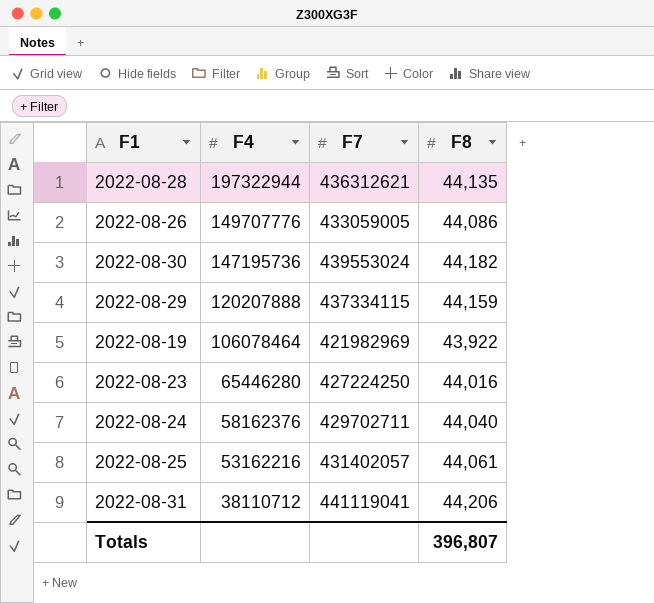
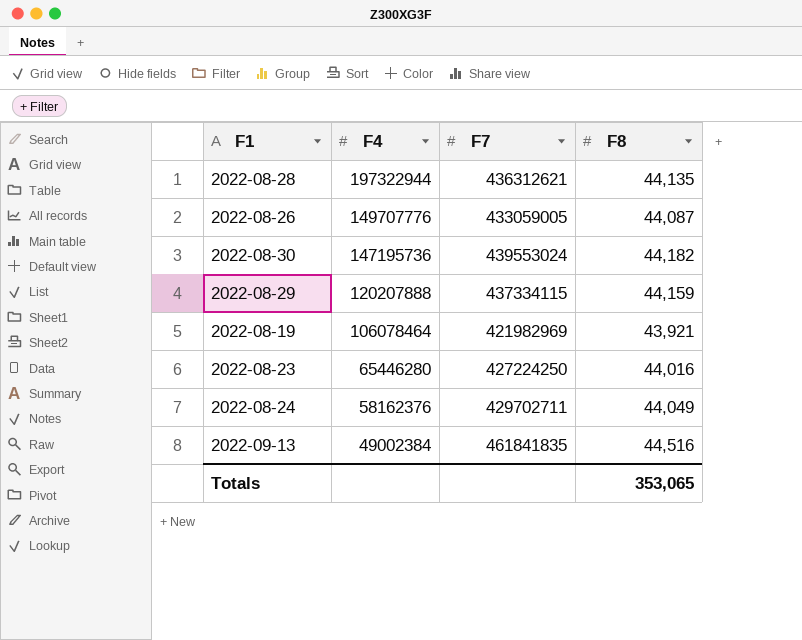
row 2022-08-25: 53162216 | 431402057 | 44,061 -> none
row 2022-08-31: 38110712 | 441119041 | 44,206 -> none
2022-08-26 | F8: 44,086 -> 44,087
2022-08-19 | F8: 43,922 -> 43,921
2022-08-24 | F8: 44,040 -> 44,049
row 2022-09-13: none -> 49002384 | 461841835 | 44,516
Totals | F8: 396,807 -> 353,065

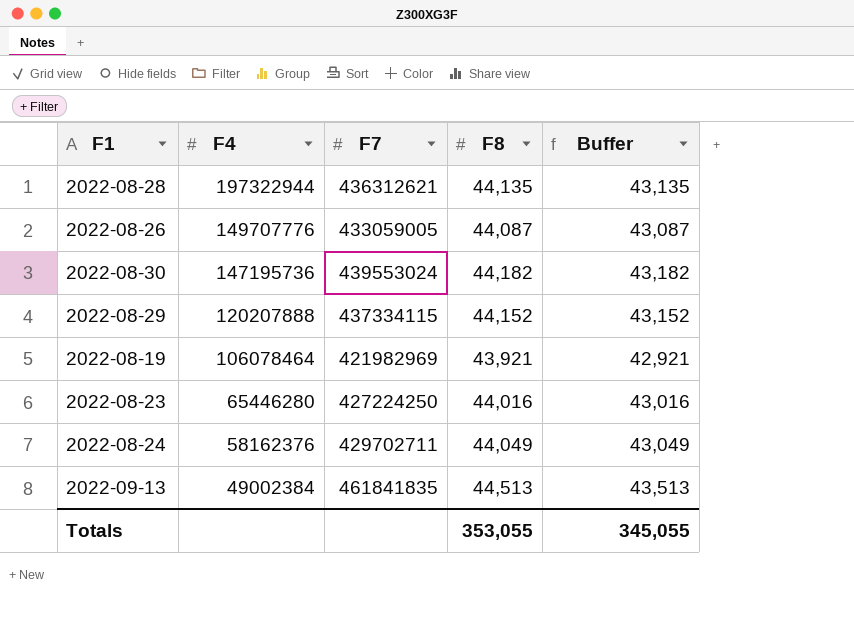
column Buffer | formula: none -> [F8] - 1000
2022-08-29 | F8: 44,159 -> 44,152
2022-09-13 | F8: 44,516 -> 44,513
Totals | F8: 353,065 -> 353,055

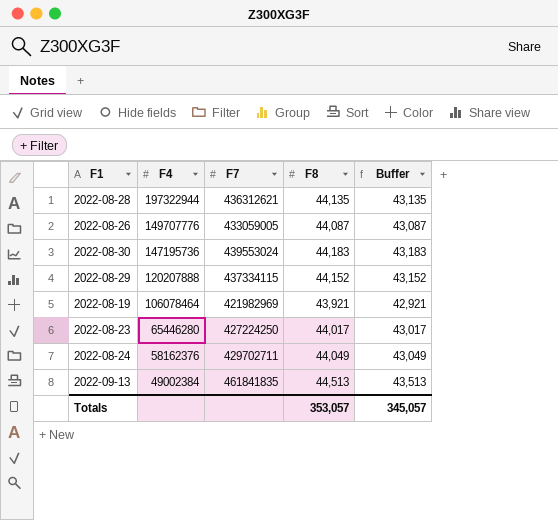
2022-08-30 | F8: 44,182 -> 44,183
2022-08-30 | Buffer: 43,182 -> 43,183
2022-08-23 | F8: 44,016 -> 44,017
2022-08-23 | Buffer: 43,016 -> 43,017
Totals | F8: 353,055 -> 353,057
Totals | Buffer: 345,055 -> 345,057

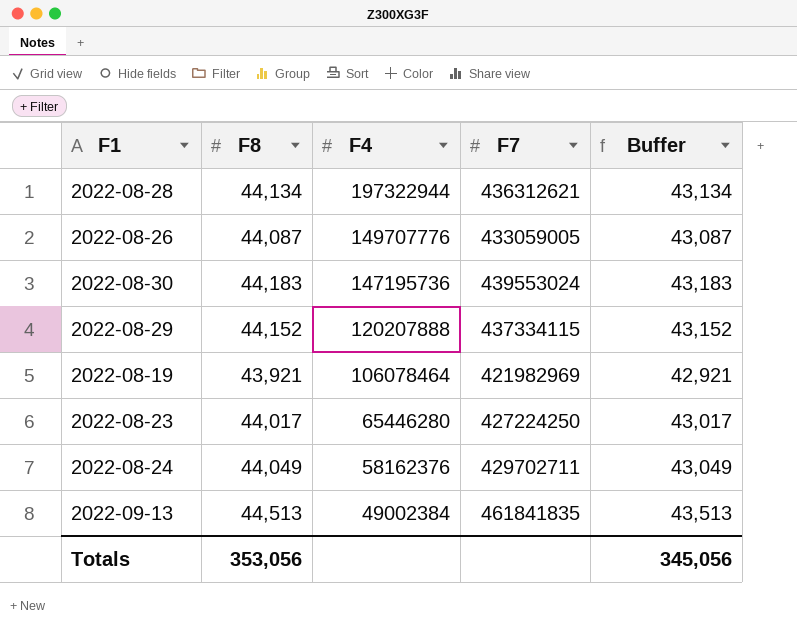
column F8 | position: 4 -> 2
2022-08-28 | F8: 44,135 -> 44,134
2022-08-28 | Buffer: 43,135 -> 43,134
Totals | F8: 353,057 -> 353,056
Totals | Buffer: 345,057 -> 345,056

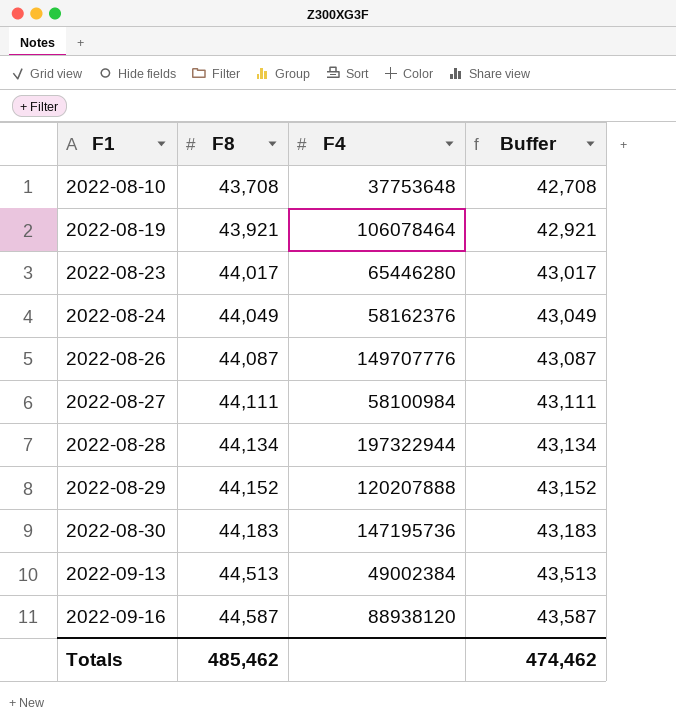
row order: F4 descending -> F1 ascending
column F7 | position: 4 -> none
row 2022-08-10: none -> 43,708 | 37753648 | 42,708
row 2022-08-27: none -> 44,111 | 58100984 | 43,111
row 2022-09-16: none -> 44,587 | 88938120 | 43,587
Totals | F8: 353,056 -> 485,462
Totals | Buffer: 345,056 -> 474,462

